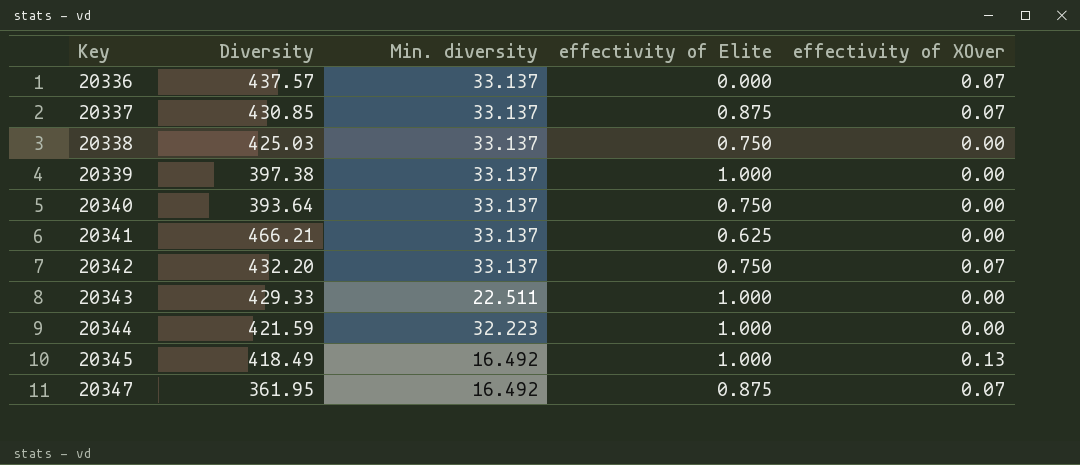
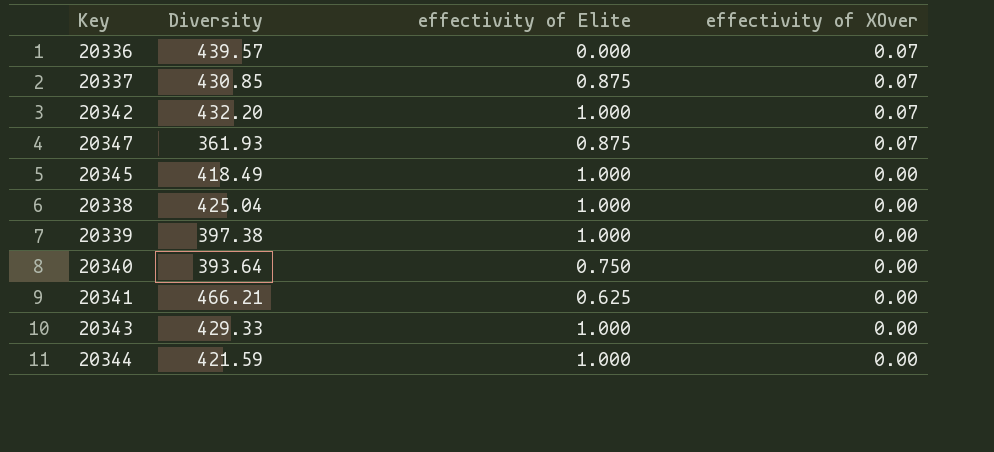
row order: Key ascending -> effectivity of XOver descending
column Min. diversity | position: 3 -> none
20336 | Diversity: 437.57 -> 439.57
20342 | effectivity of Elite: 0.750 -> 1.000
20347 | Diversity: 361.95 -> 361.93
20345 | effectivity of XOver: 0.13 -> 0.00
20338 | Diversity: 425.03 -> 425.04
20338 | effectivity of Elite: 0.750 -> 1.000

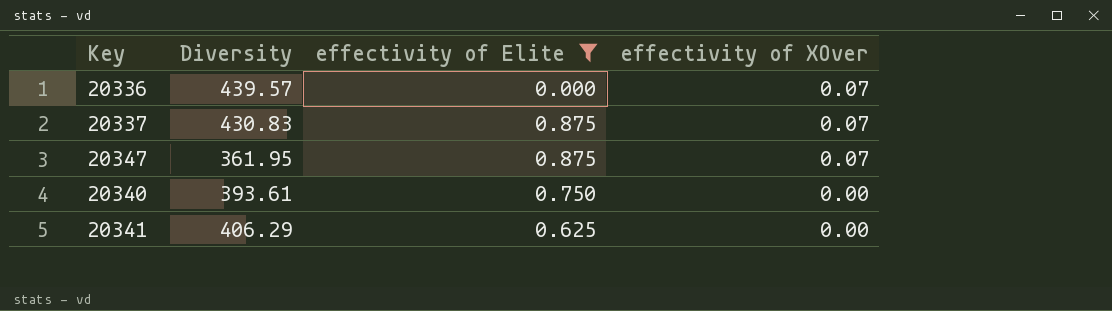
filter: none -> effectivity of Elite != 1.000
20337 | Diversity: 430.85 -> 430.83
20347 | Diversity: 361.93 -> 361.95
20340 | Diversity: 393.64 -> 393.61
20341 | Diversity: 466.21 -> 406.29

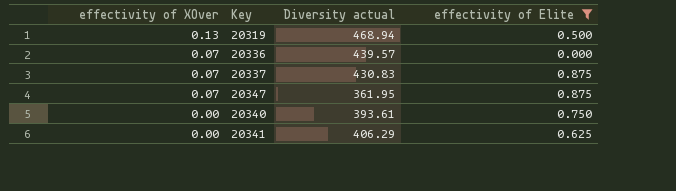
column effectivity of XOver | position: 4 -> 1
column name: Diversity -> Diversity actual
row 20319: none -> 0.13 | 468.94 | 0.500

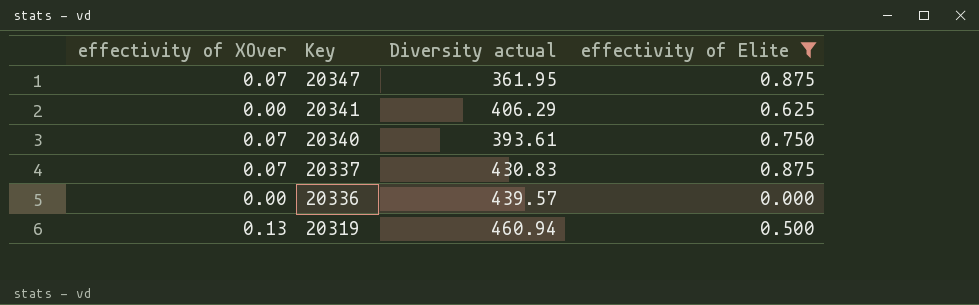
row order: effectivity of XOver descending -> Key descending
20340 | effectivity of XOver: 0.00 -> 0.07
20336 | effectivity of XOver: 0.07 -> 0.00
20319 | Diversity actual: 468.94 -> 460.94

